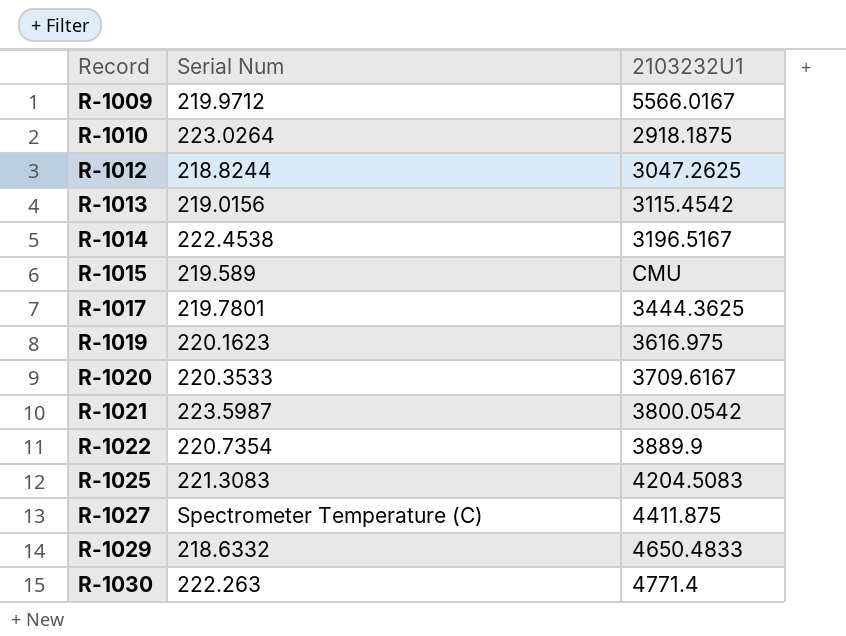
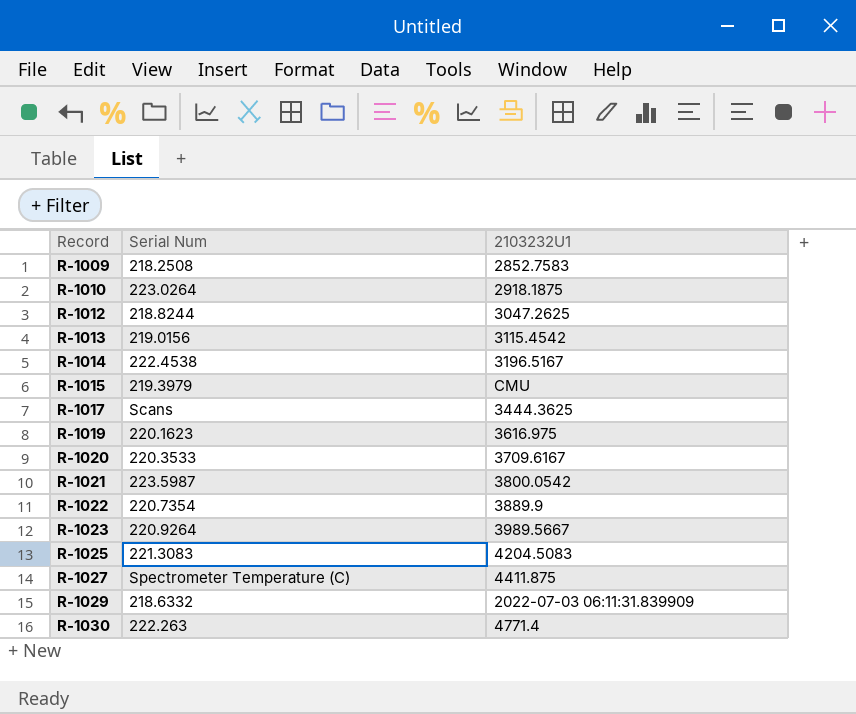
R-1009 | Serial Num: 219.9712 -> 218.2508
R-1009 | 2103232U1: 5566.0167 -> 2852.7583
R-1015 | Serial Num: 219.589 -> 219.3979
R-1017 | Serial Num: 219.7801 -> Scans
row R-1023: none -> 220.9264 | 3989.5667
R-1029 | 2103232U1: 4650.4833 -> 2022-07-03 06:11:31.839909

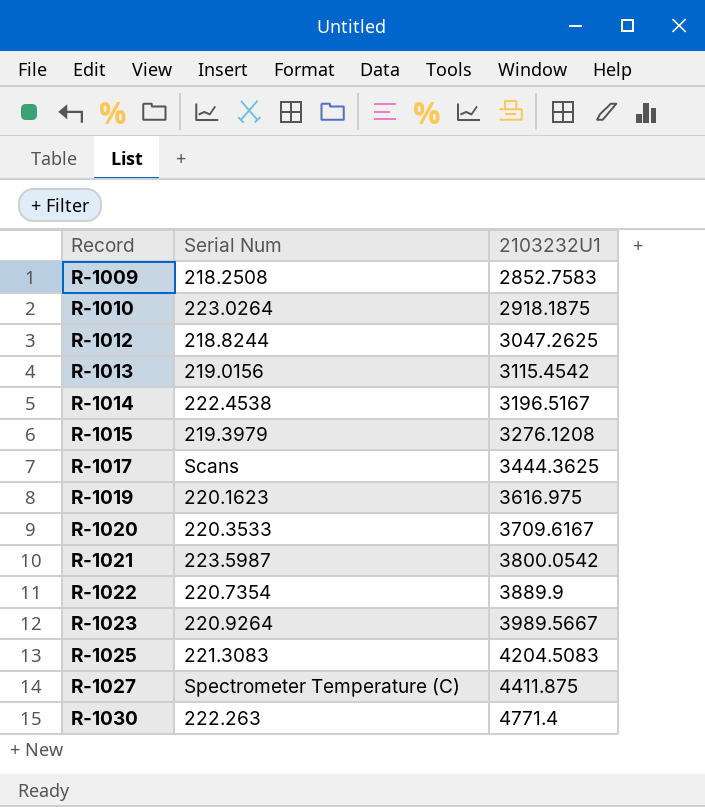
row R-1029: 218.6332 | 2022-07-03 06:11:31.839909 -> none
R-1015 | 2103232U1: CMU -> 3276.1208

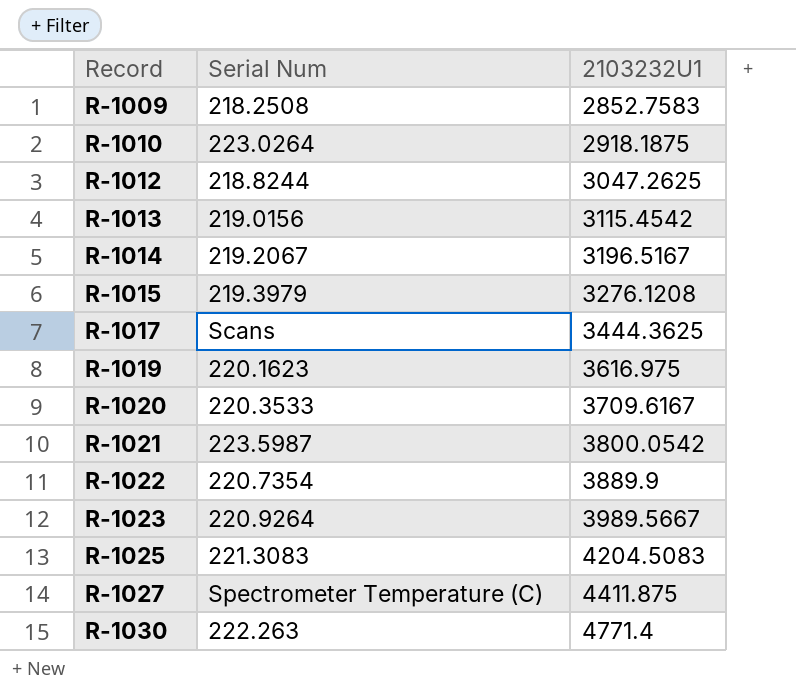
R-1014 | Serial Num: 222.4538 -> 219.2067

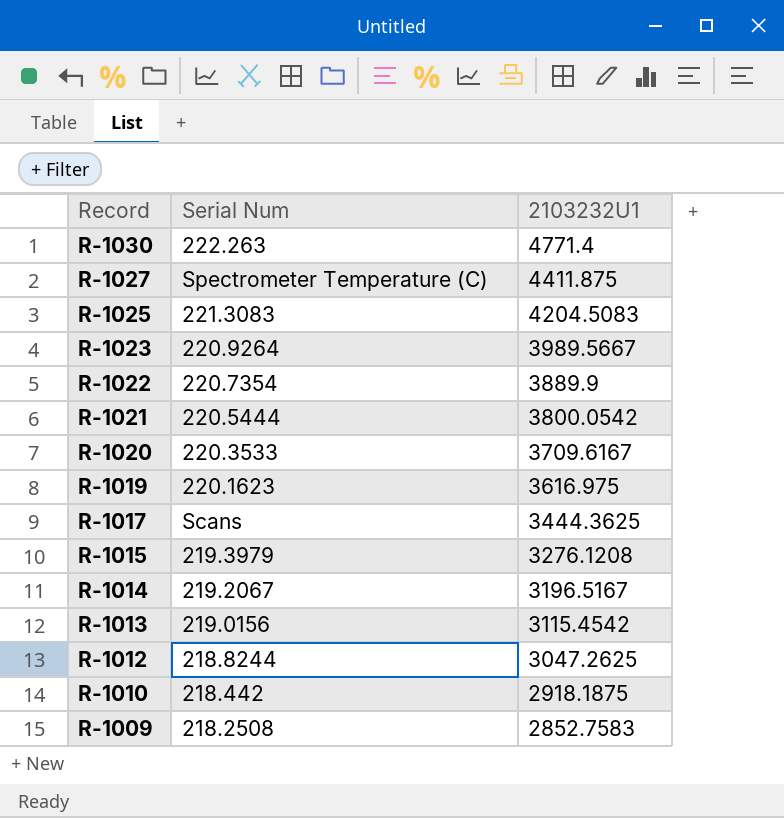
row order: Record ascending -> Record descending
R-1021 | Serial Num: 223.5987 -> 220.5444
R-1010 | Serial Num: 223.0264 -> 218.442

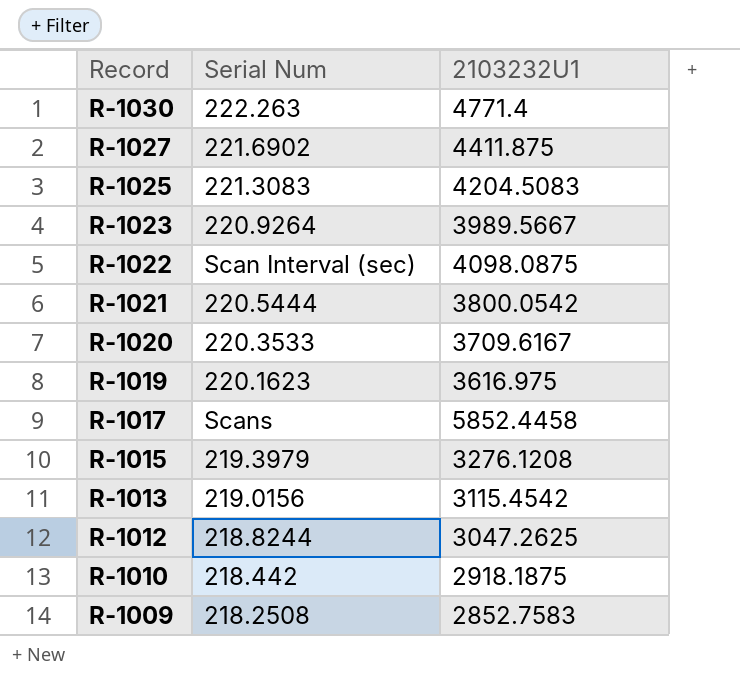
row R-1014: 219.2067 | 3196.5167 -> none
R-1027 | Serial Num: Spectrometer Temperature (C) -> 221.6902
R-1022 | Serial Num: 220.7354 -> Scan Interval (sec)
R-1022 | 2103232U1: 3889.9 -> 4098.0875
R-1017 | 2103232U1: 3444.3625 -> 5852.4458

